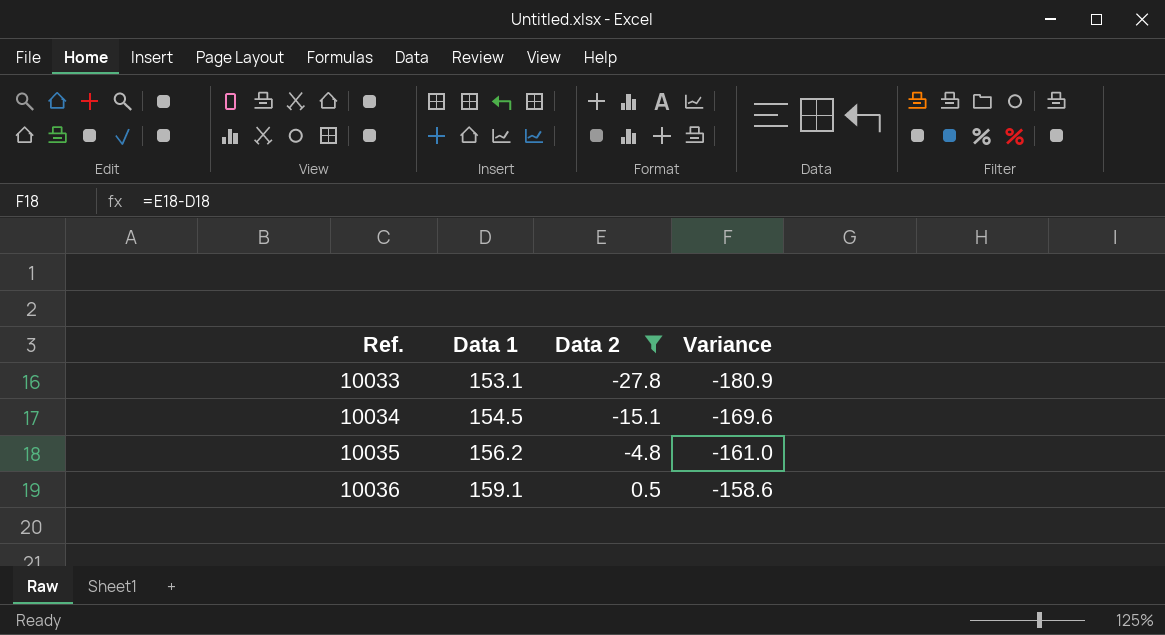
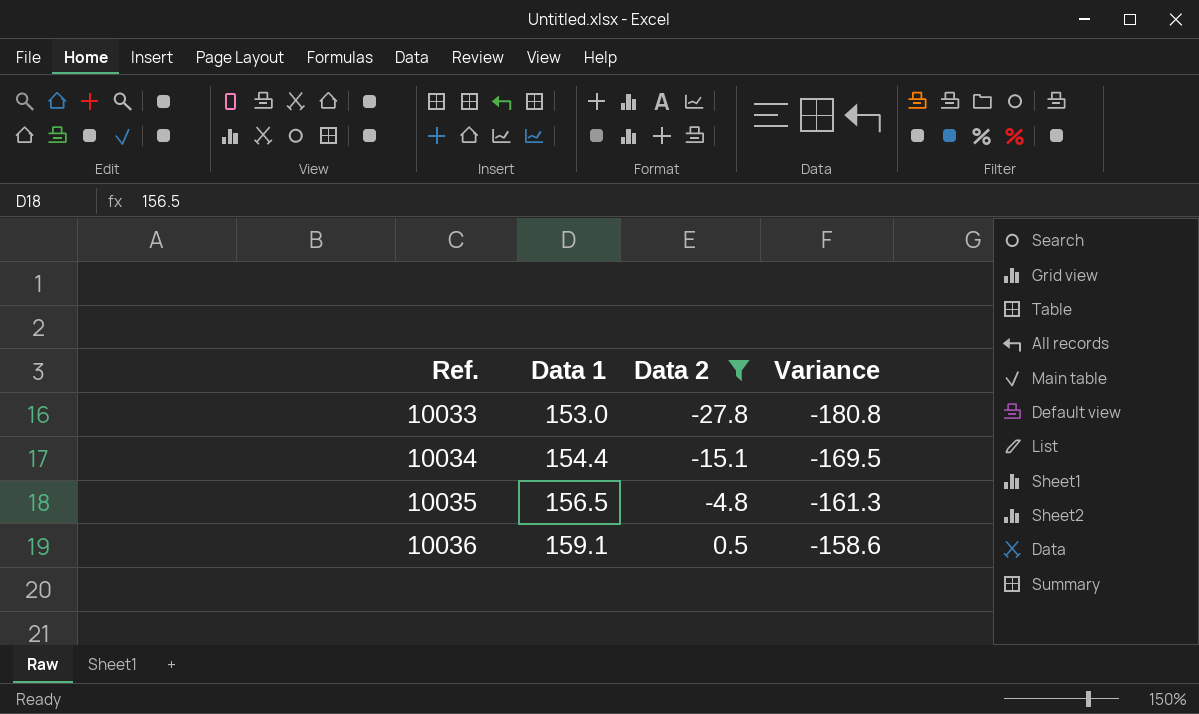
10033 | Data 1: 153.1 -> 153.0
10033 | Variance: -180.9 -> -180.8
10034 | Data 1: 154.5 -> 154.4
10034 | Variance: -169.6 -> -169.5
10035 | Data 1: 156.2 -> 156.5
10035 | Variance: -161.0 -> -161.3

